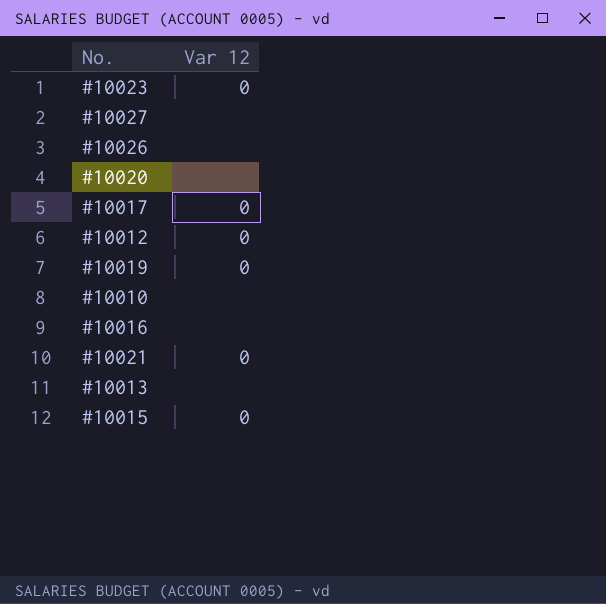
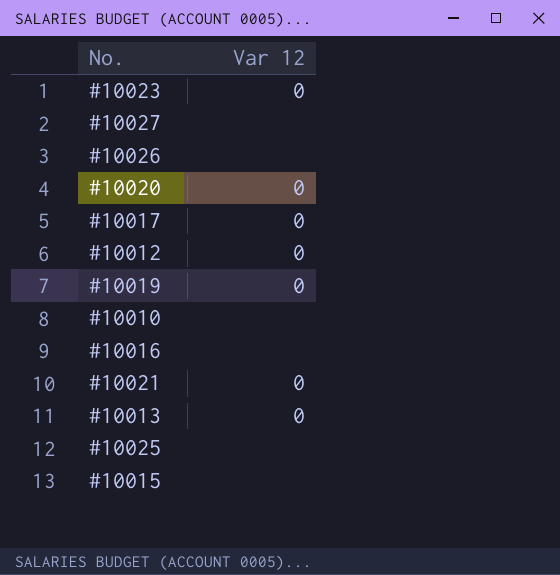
#10020 | Var 12: none -> 0
#10013 | Var 12: none -> 0
row #10025: none -> none
#10015 | Var 12: 0 -> none

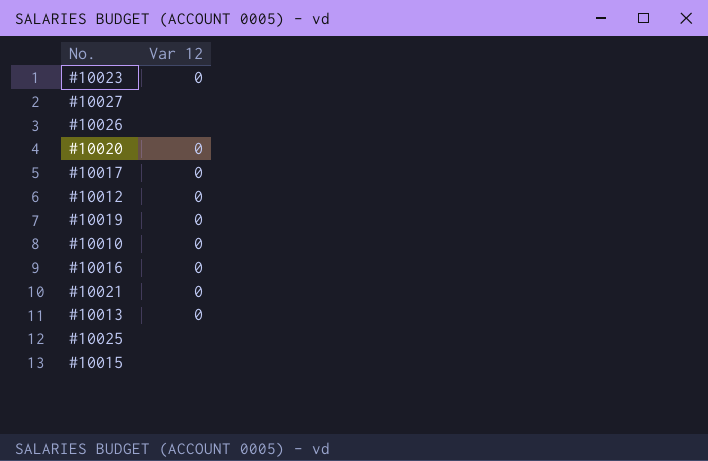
#10010 | Var 12: none -> 0
#10016 | Var 12: none -> 0

